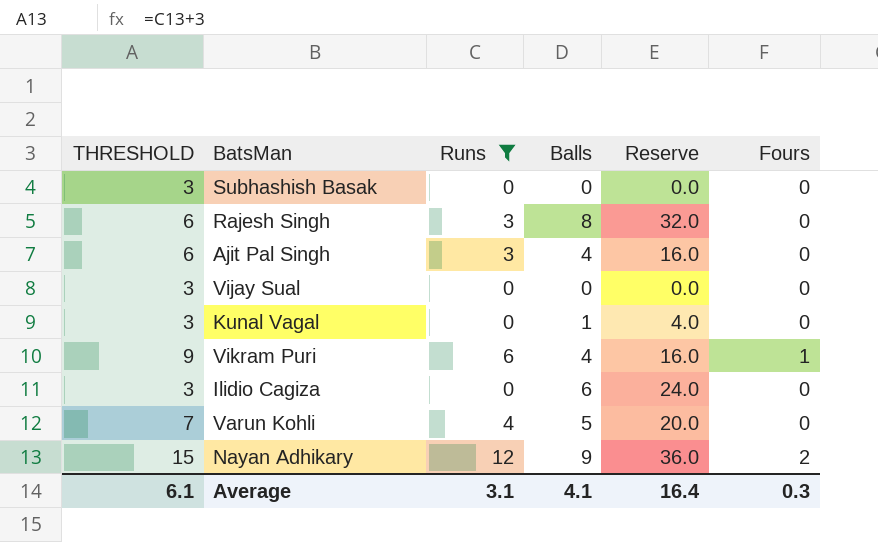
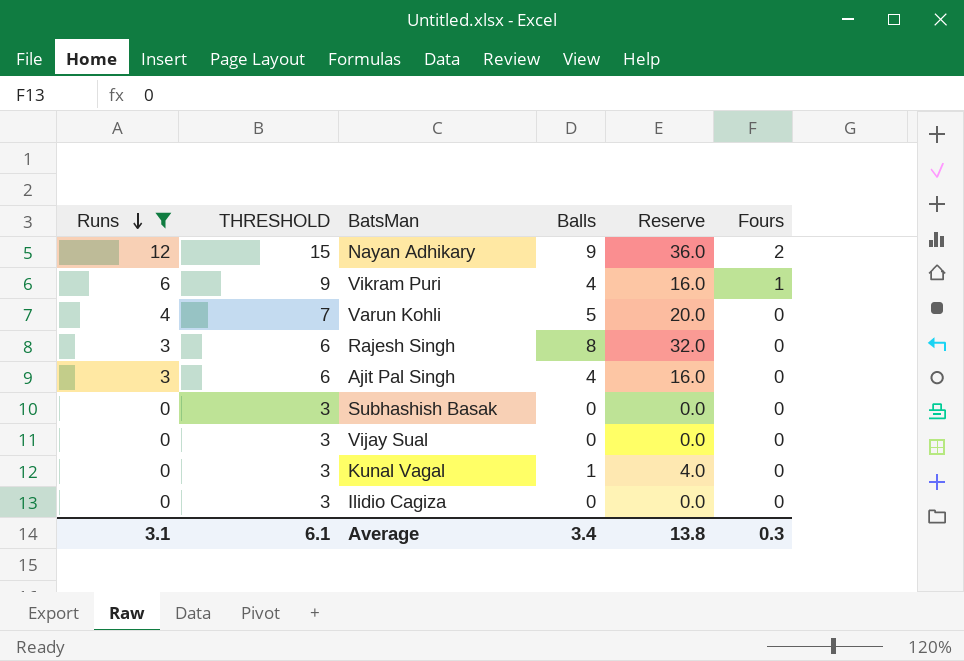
row order: none -> Runs descending
column Runs | position: 3 -> 1
Ilidio Cagiza | Balls: 6 -> 0
Ilidio Cagiza | Reserve: 24.0 -> 0.0
Average | Balls: 4.1 -> 3.4
Average | Reserve: 16.4 -> 13.8

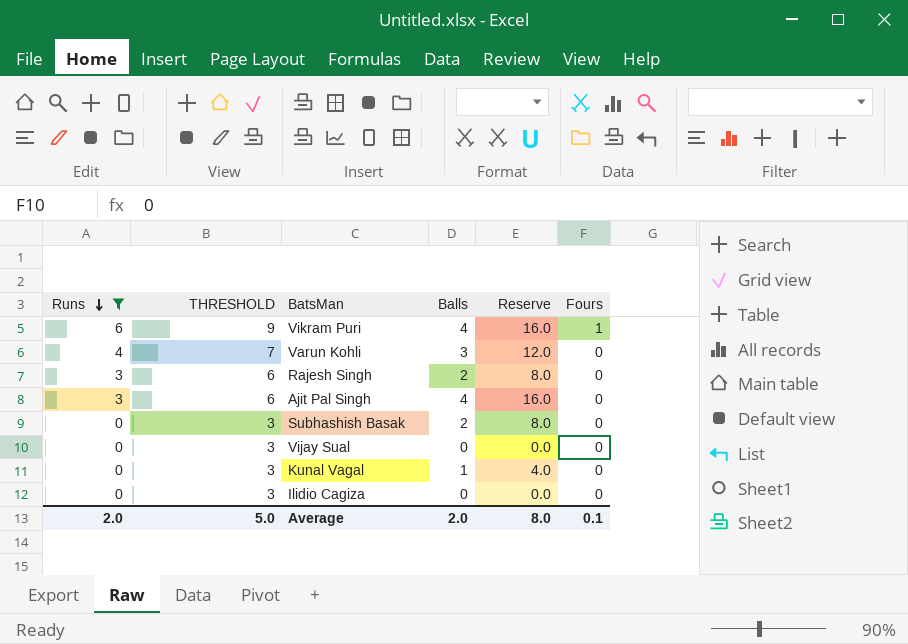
row Nayan Adhikary: 12 | 15 | 9 | 36.0 | 2 -> none
Varun Kohli | Balls: 5 -> 3
Varun Kohli | Reserve: 20.0 -> 12.0
Rajesh Singh | Balls: 8 -> 2
Rajesh Singh | Reserve: 32.0 -> 8.0
Subhashish Basak | Balls: 0 -> 2
Subhashish Basak | Reserve: 0.0 -> 8.0
Average | Runs: 3.1 -> 2.0
Average | THRESHOLD: 6.1 -> 5.0
Average | Balls: 3.4 -> 2.0
Average | Reserve: 13.8 -> 8.0
Average | Fours: 0.3 -> 0.1

